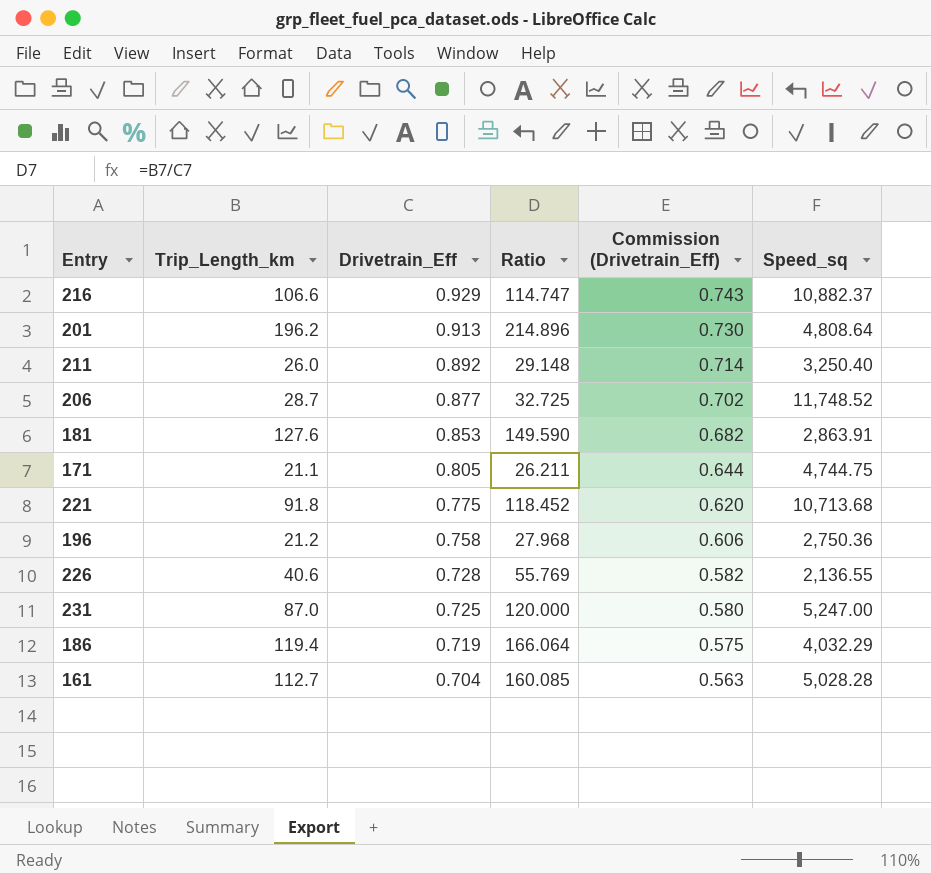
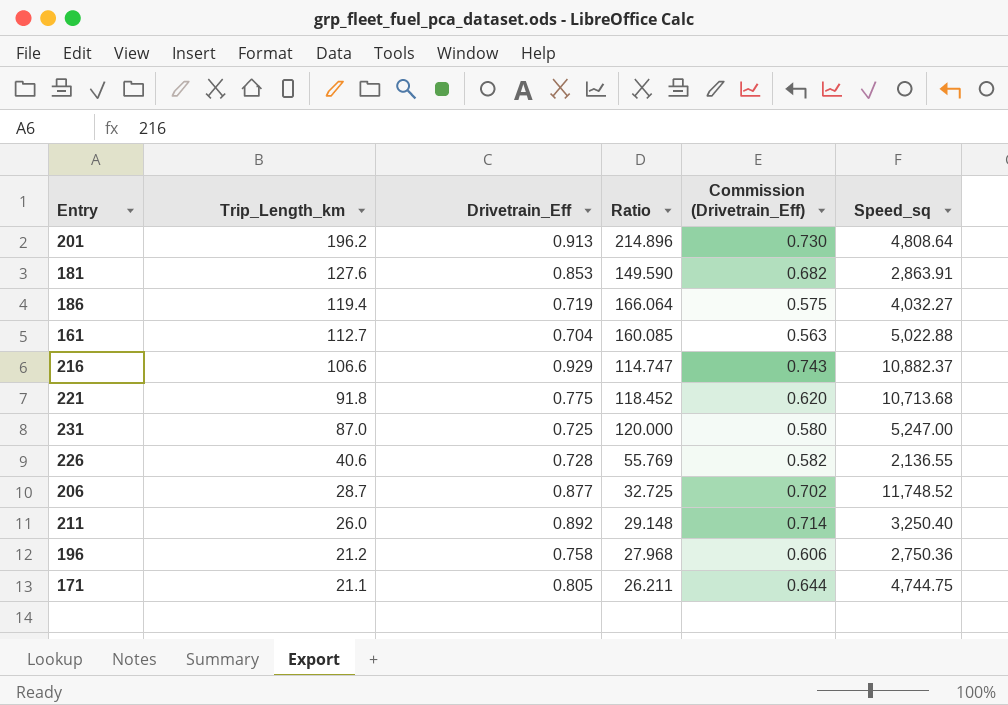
row order: Drivetrain_Eff descending -> Trip_Length_km descending
186 | Speed_sq: 4,032.29 -> 4,032.27
161 | Speed_sq: 5,028.28 -> 5,022.88

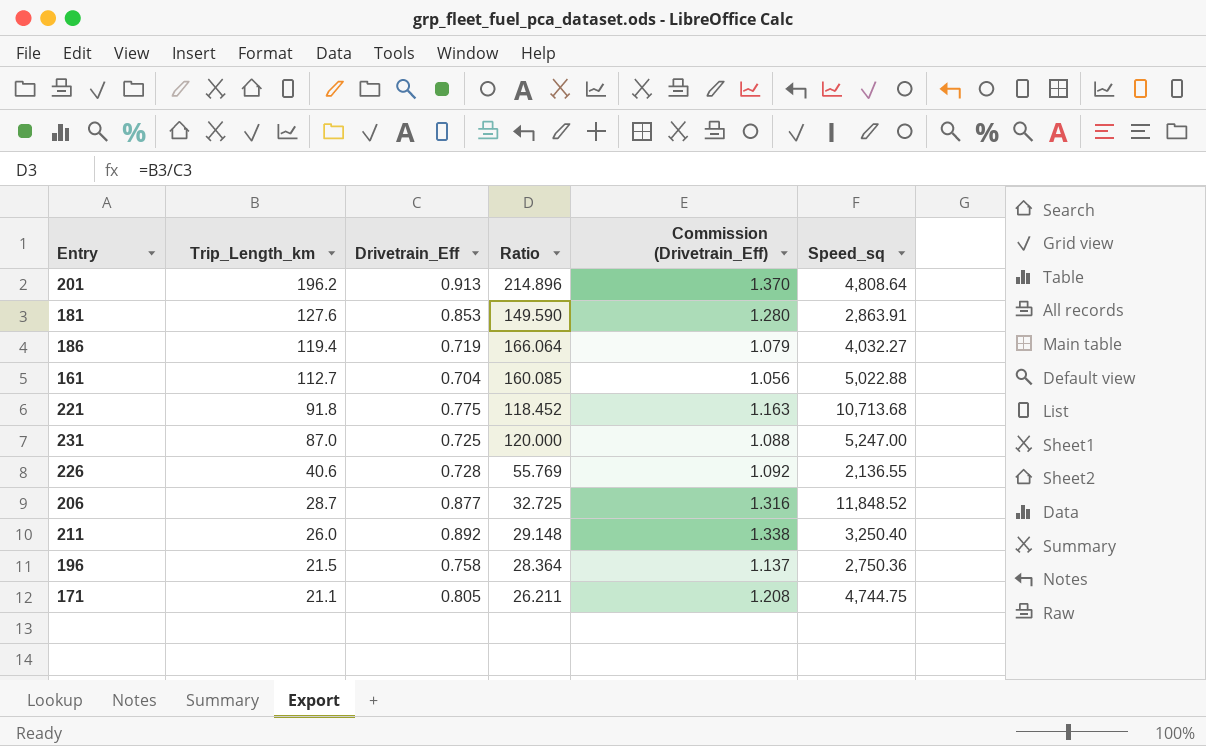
column Commission (Drivetrain_Eff) | formula: [Drivetrain_Eff] * 0.8 -> [Drivetrain_Eff] * 1.5
row 216: 106.6 | 0.929 | 114.747 | 0.743 | 10,882.37 -> none
206 | Speed_sq: 11,748.52 -> 11,848.52
196 | Trip_Length_km: 21.2 -> 21.5
196 | Ratio: 27.968 -> 28.364

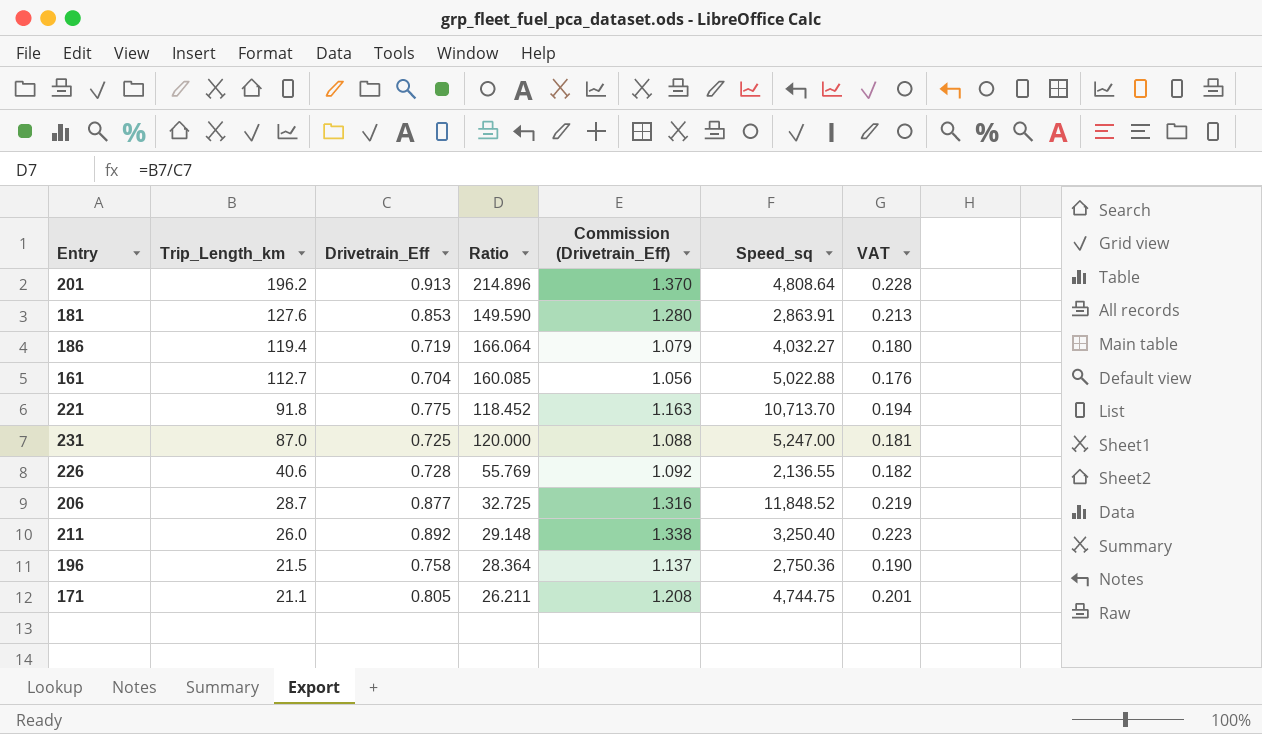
column VAT | formula: none -> [Drivetrain_Eff] * 0.25
221 | Speed_sq: 10,713.68 -> 10,713.70

